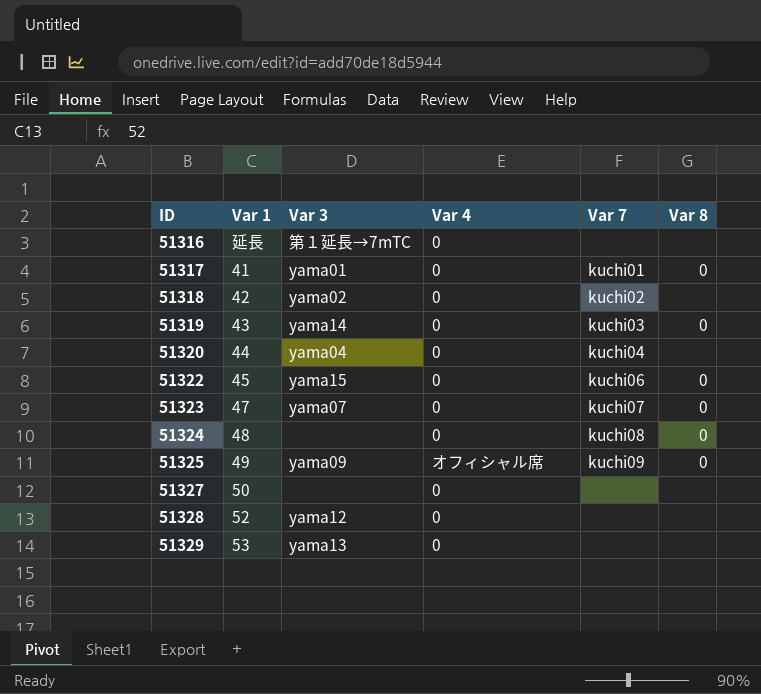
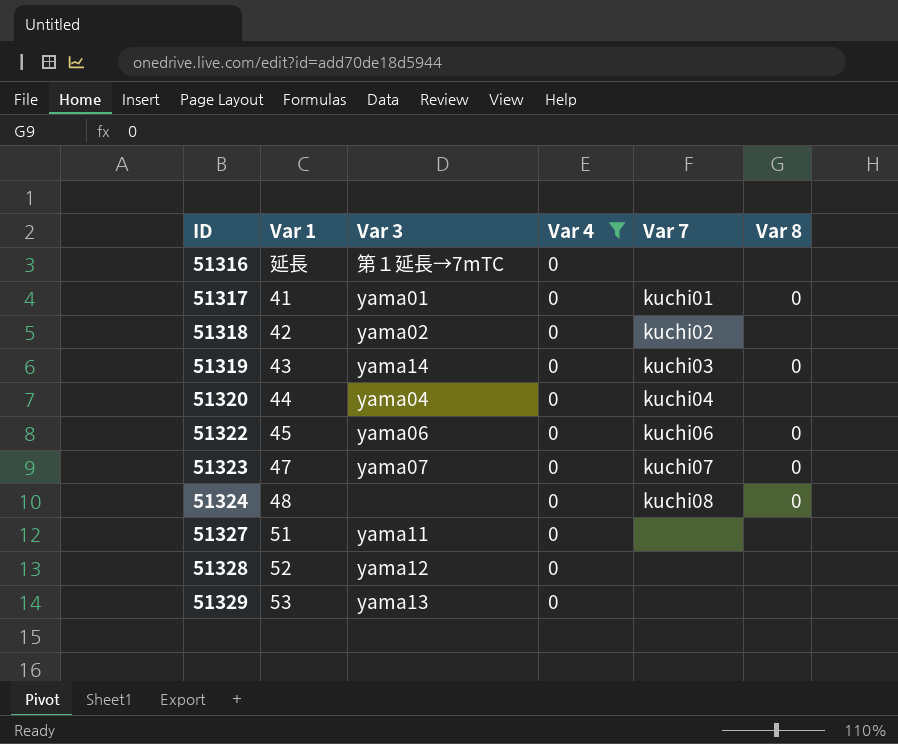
filter: none -> Var 4 = 0
51322 | Var 3: yama15 -> yama06
51327 | Var 1: 50 -> 51
51327 | Var 3: none -> yama11

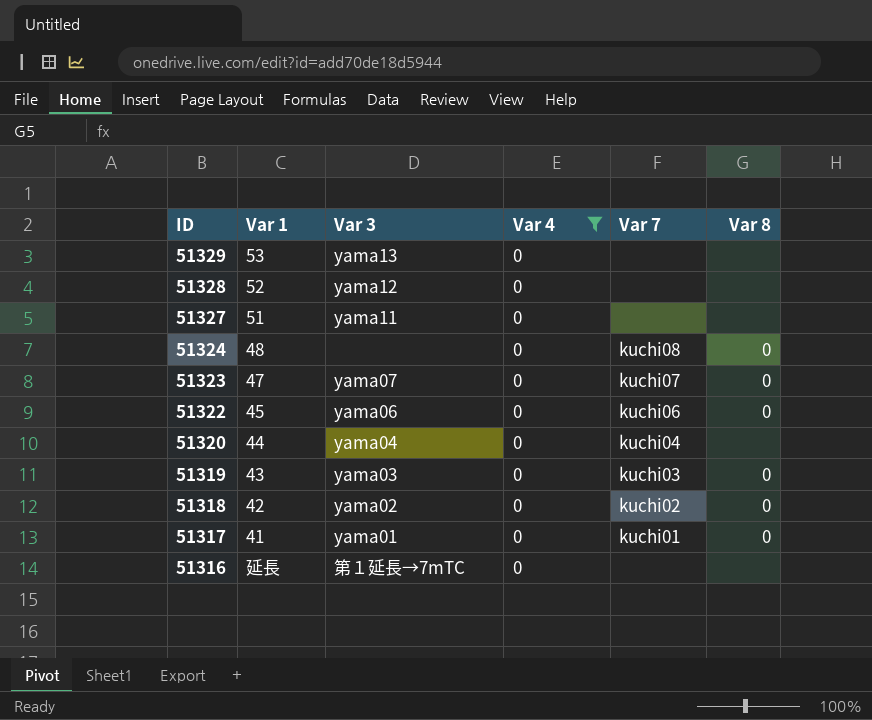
row order: ID ascending -> ID descending
51319 | Var 3: yama14 -> yama03
51318 | Var 8: none -> 0

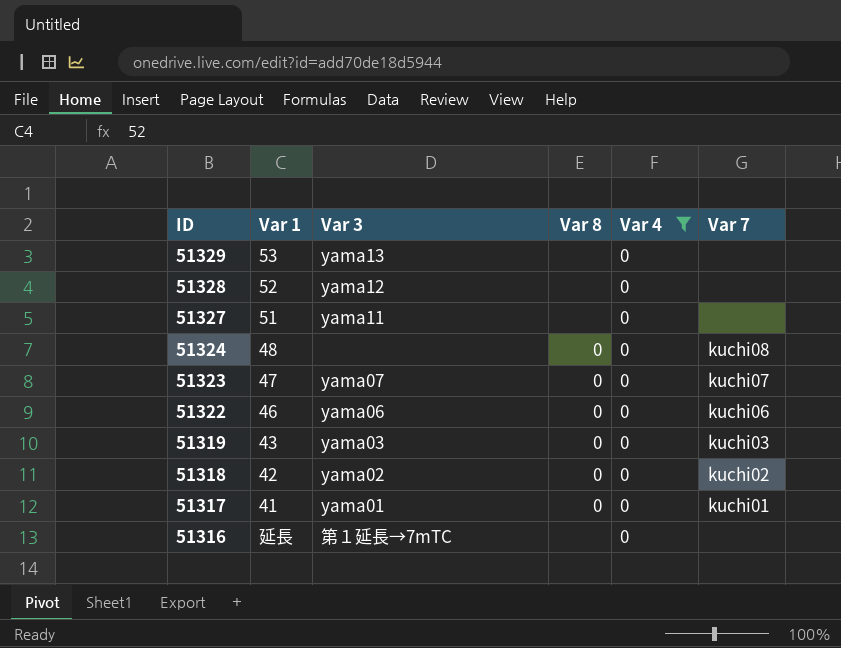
column Var 8 | position: 6 -> 4
row 51320: 44 | yama04 | 0 | kuchi04 | none -> none
51322 | Var 1: 45 -> 46

